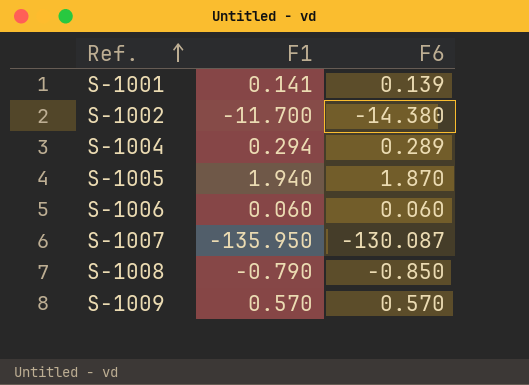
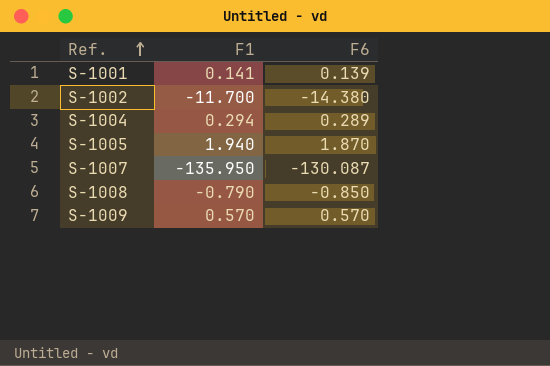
row S-1006: 0.060 | 0.060 -> none

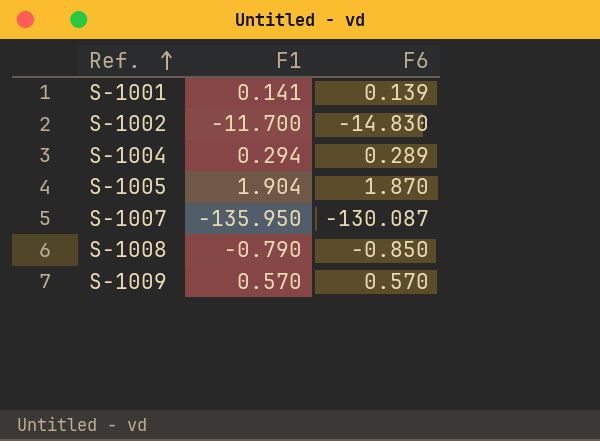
S-1002 | F6: -14.380 -> -14.830
S-1005 | F1: 1.940 -> 1.904

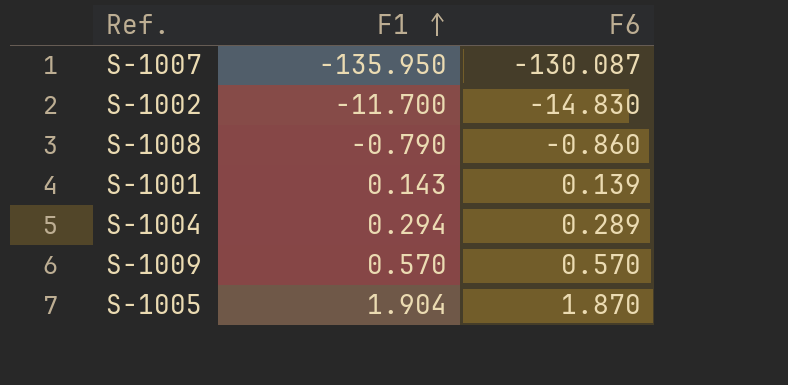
row order: Ref. ascending -> F1 ascending
S-1008 | F6: -0.850 -> -0.860
S-1001 | F1: 0.141 -> 0.143

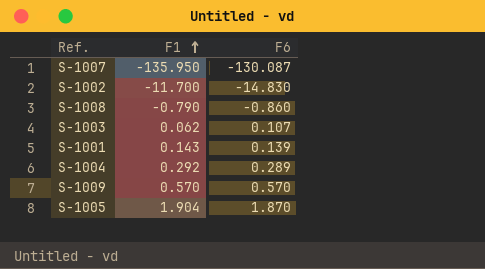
row S-1003: none -> 0.062 | 0.107
S-1004 | F1: 0.294 -> 0.292

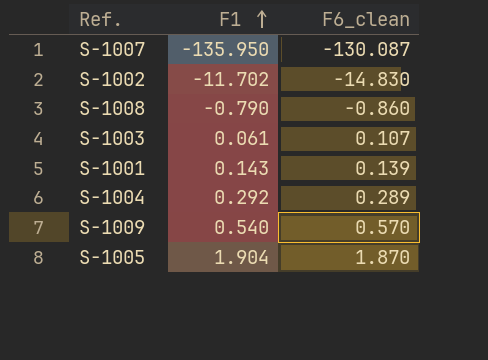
column name: F6 -> F6_clean
S-1002 | F1: -11.700 -> -11.702
S-1003 | F1: 0.062 -> 0.061
S-1009 | F1: 0.570 -> 0.540

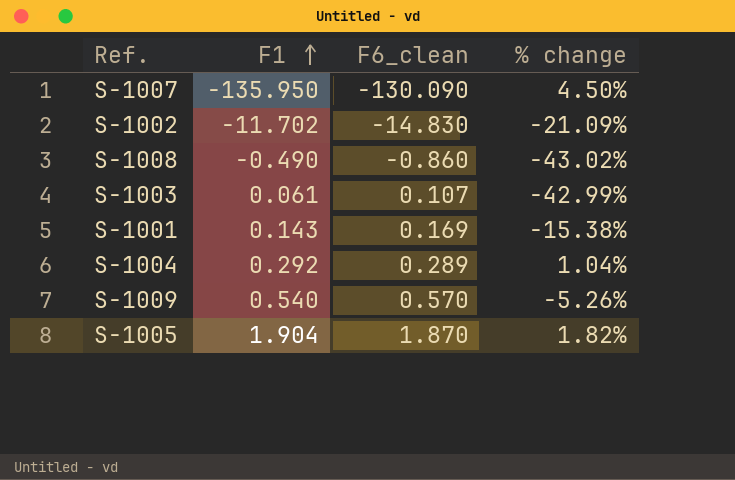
column % change | formula: none -> ([F1] - [F6_clean]) / [F6_clean]
S-1007 | F6_clean: -130.087 -> -130.090
S-1008 | F1: -0.790 -> -0.490
S-1001 | F6_clean: 0.139 -> 0.169

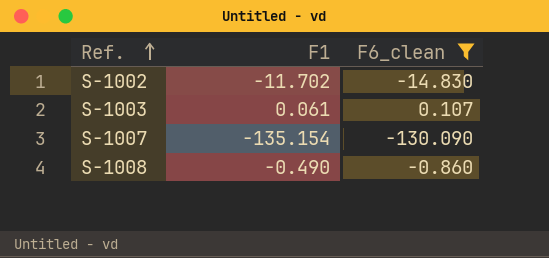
filter: none -> F6_clean <= 0.107
row order: F1 ascending -> Ref. ascending
column % change | formula: ([F1] - [F6_clean]) / [F6_clean] -> none
S-1007 | F1: -135.950 -> -135.154

